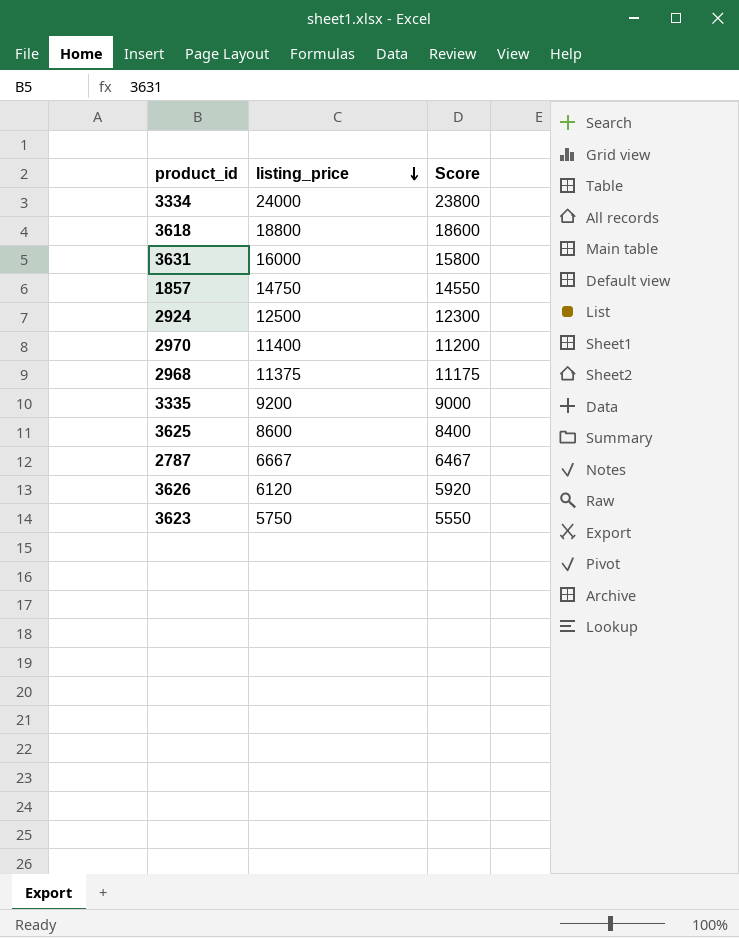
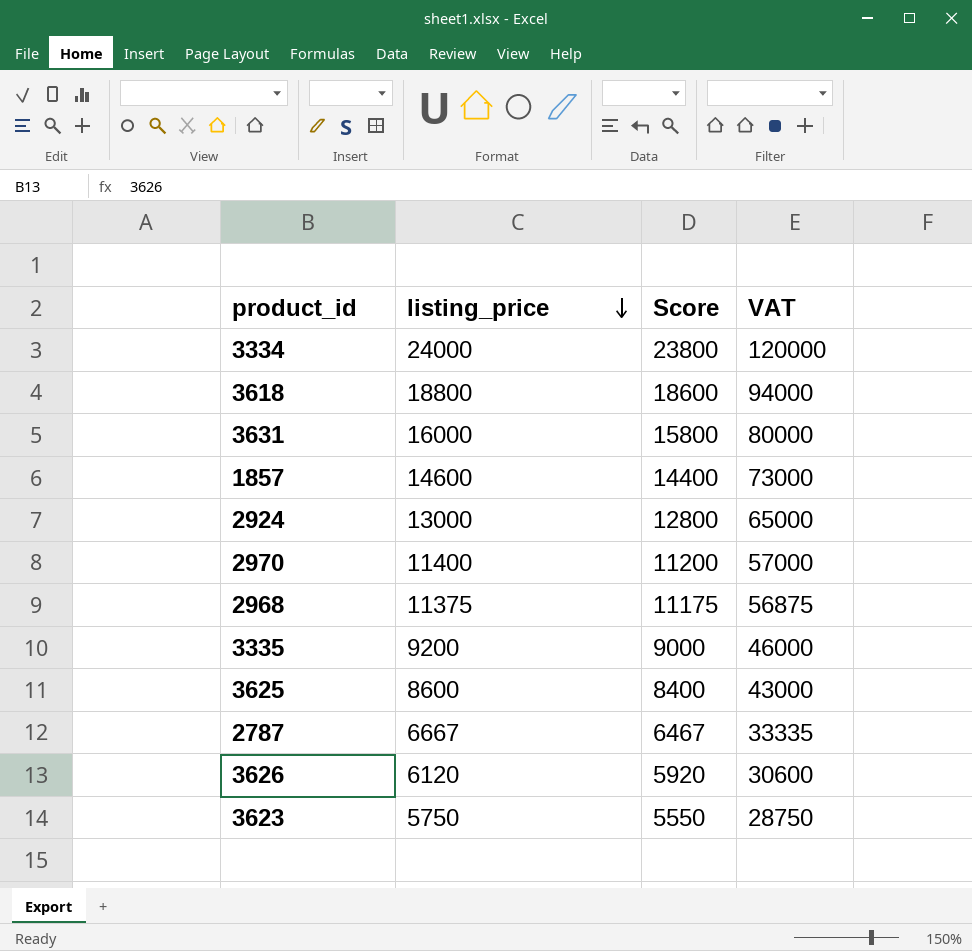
column VAT | formula: none -> [listing_price] * 5
1857 | listing_price: 14750 -> 14600
1857 | Score: 14550 -> 14400
2924 | listing_price: 12500 -> 13000
2924 | Score: 12300 -> 12800

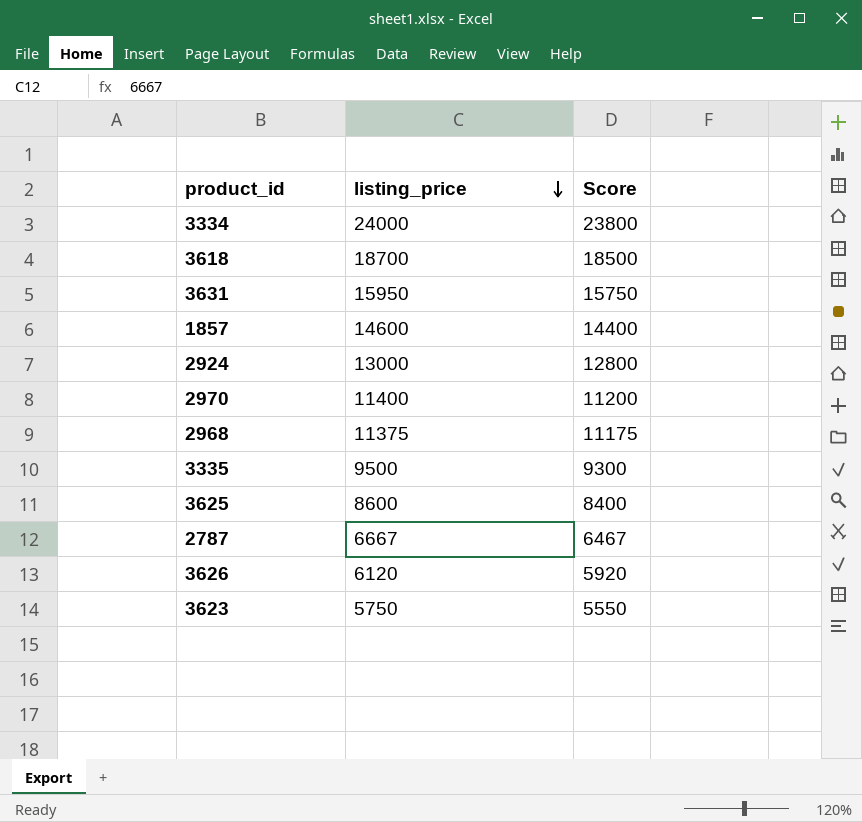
column VAT | formula: [listing_price] * 5 -> none
3618 | listing_price: 18800 -> 18700
3618 | Score: 18600 -> 18500
3631 | listing_price: 16000 -> 15950
3631 | Score: 15800 -> 15750
3335 | listing_price: 9200 -> 9500
3335 | Score: 9000 -> 9300

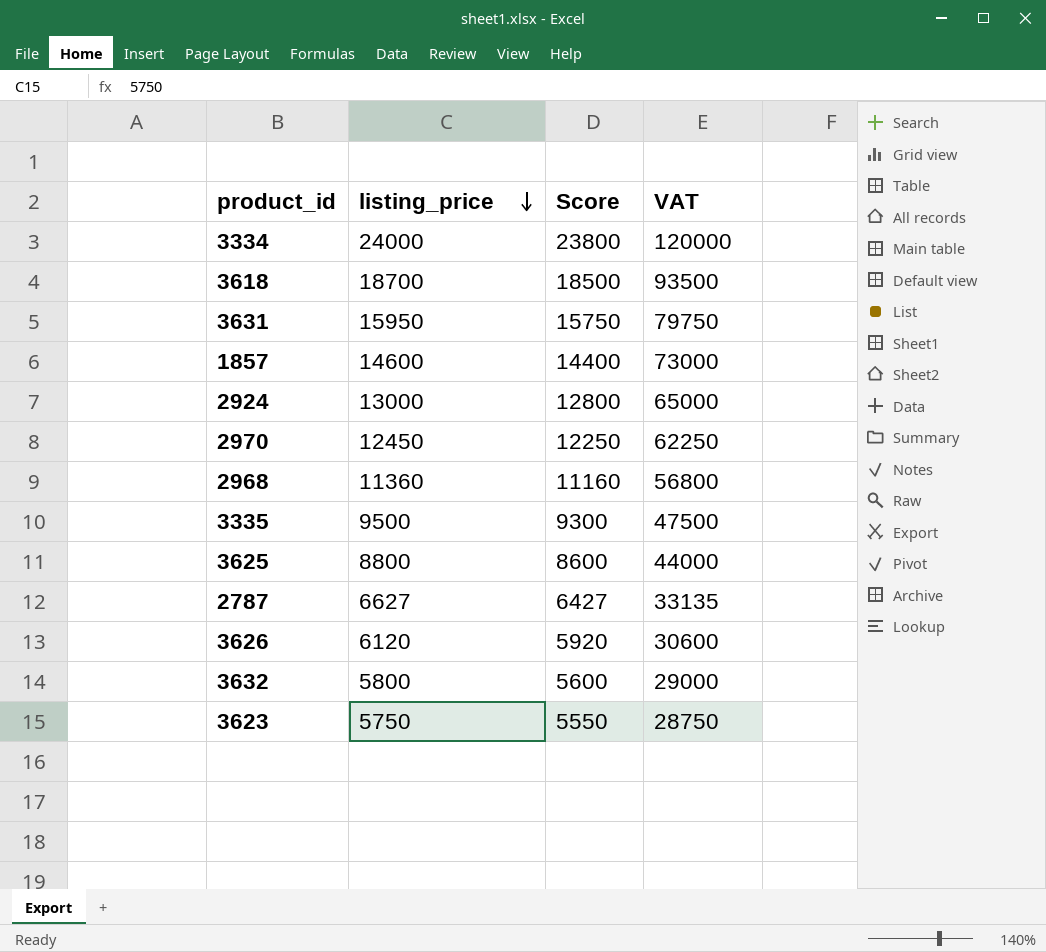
column VAT | formula: none -> [listing_price] * 5
2970 | listing_price: 11400 -> 12450
2970 | Score: 11200 -> 12250
2968 | listing_price: 11375 -> 11360
2968 | Score: 11175 -> 11160
3625 | listing_price: 8600 -> 8800
3625 | Score: 8400 -> 8600
2787 | listing_price: 6667 -> 6627
2787 | Score: 6467 -> 6427
row 3632: none -> 5800 | 5600 | 29000

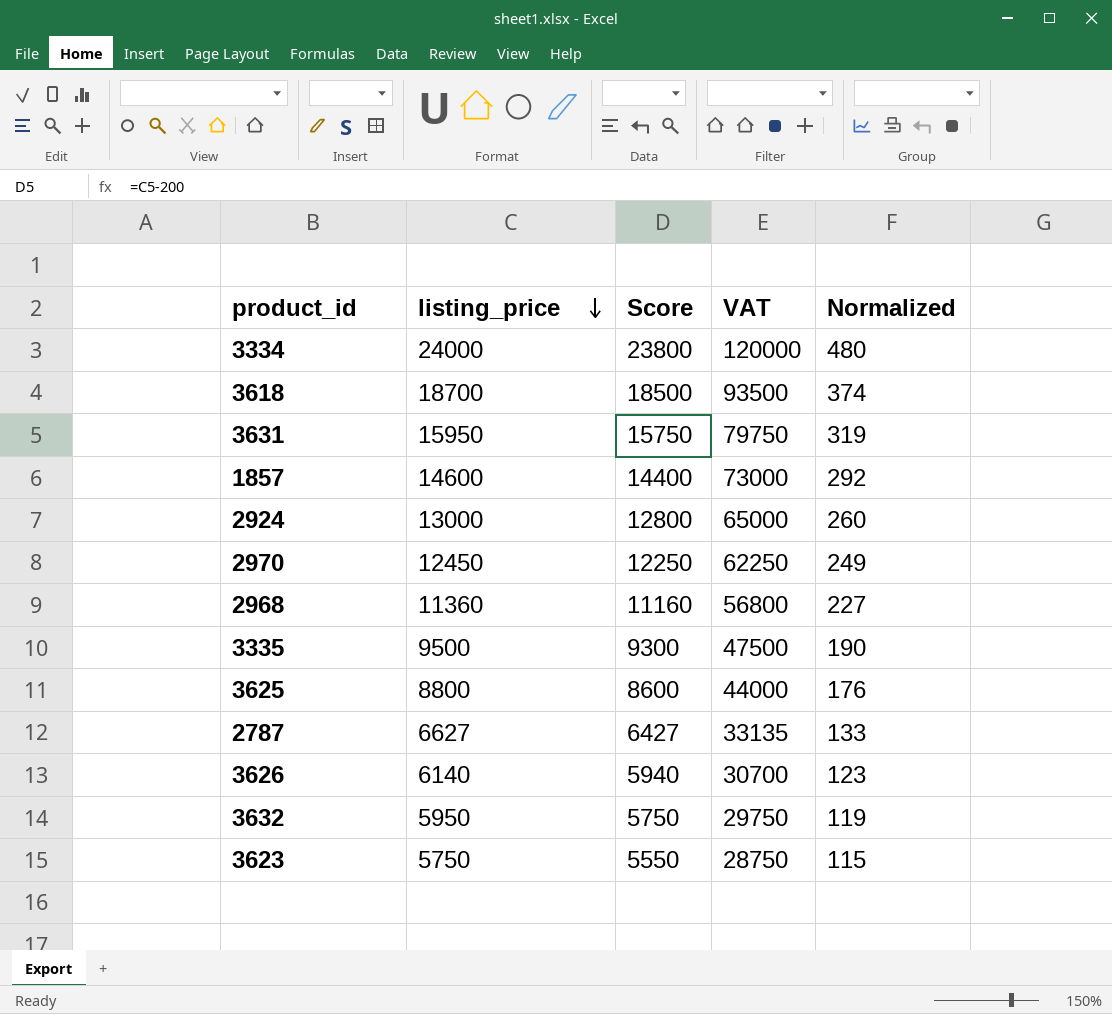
column Normalized | formula: none -> [listing_price] * 0.02
3626 | listing_price: 6120 -> 6140
3626 | Score: 5920 -> 5940
3626 | VAT: 30600 -> 30700
3632 | listing_price: 5800 -> 5950
3632 | Score: 5600 -> 5750
3632 | VAT: 29000 -> 29750

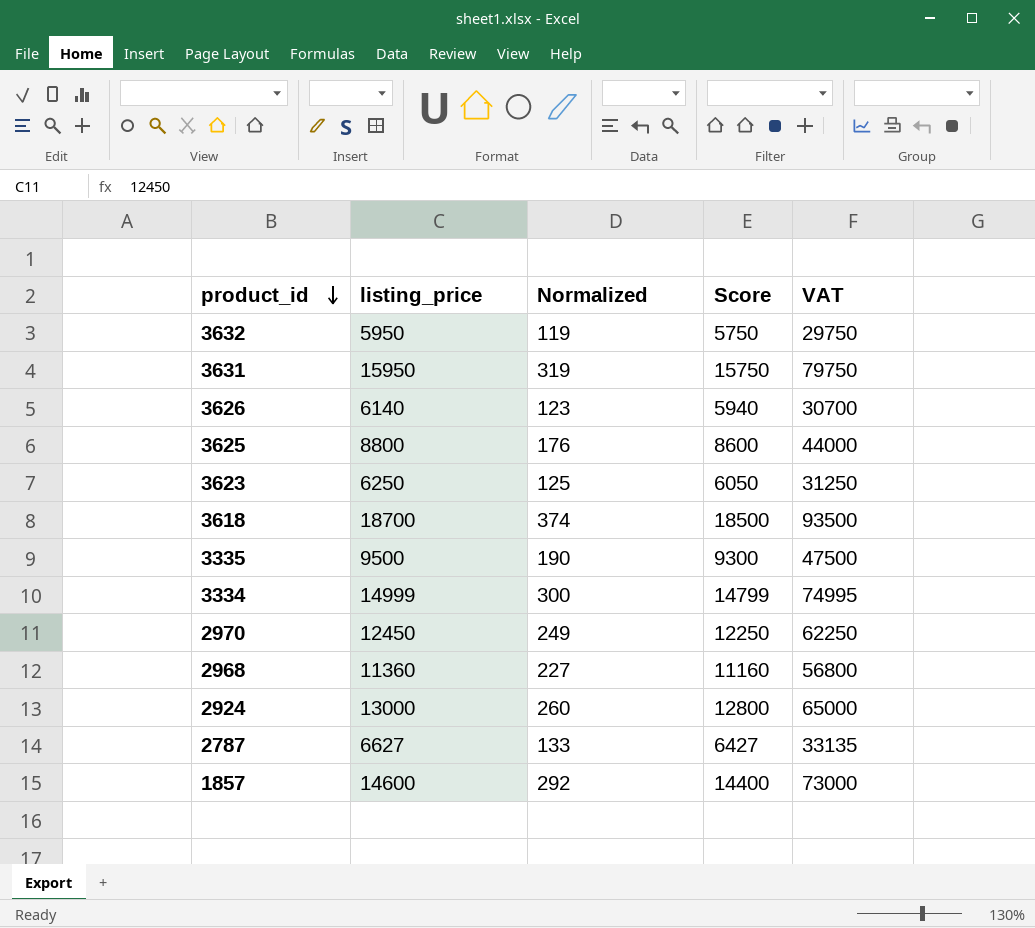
row order: listing_price descending -> product_id descending
column Normalized | position: 5 -> 3
3623 | listing_price: 5750 -> 6250
3623 | Normalized: 115 -> 125
3623 | Score: 5550 -> 6050
3623 | VAT: 28750 -> 31250
3334 | listing_price: 24000 -> 14999
3334 | Normalized: 480 -> 300
3334 | Score: 23800 -> 14799
3334 | VAT: 120000 -> 74995

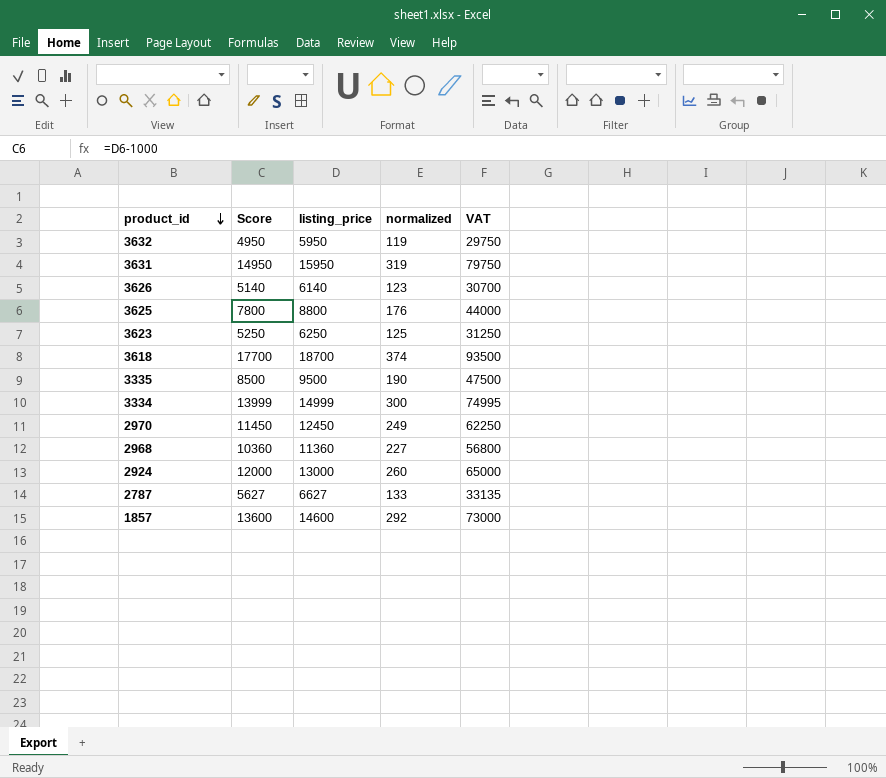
column Score | formula: [listing_price] - 200 -> [listing_price] - 1000
column Score | position: 4 -> 2
column name: Normalized -> normalized

